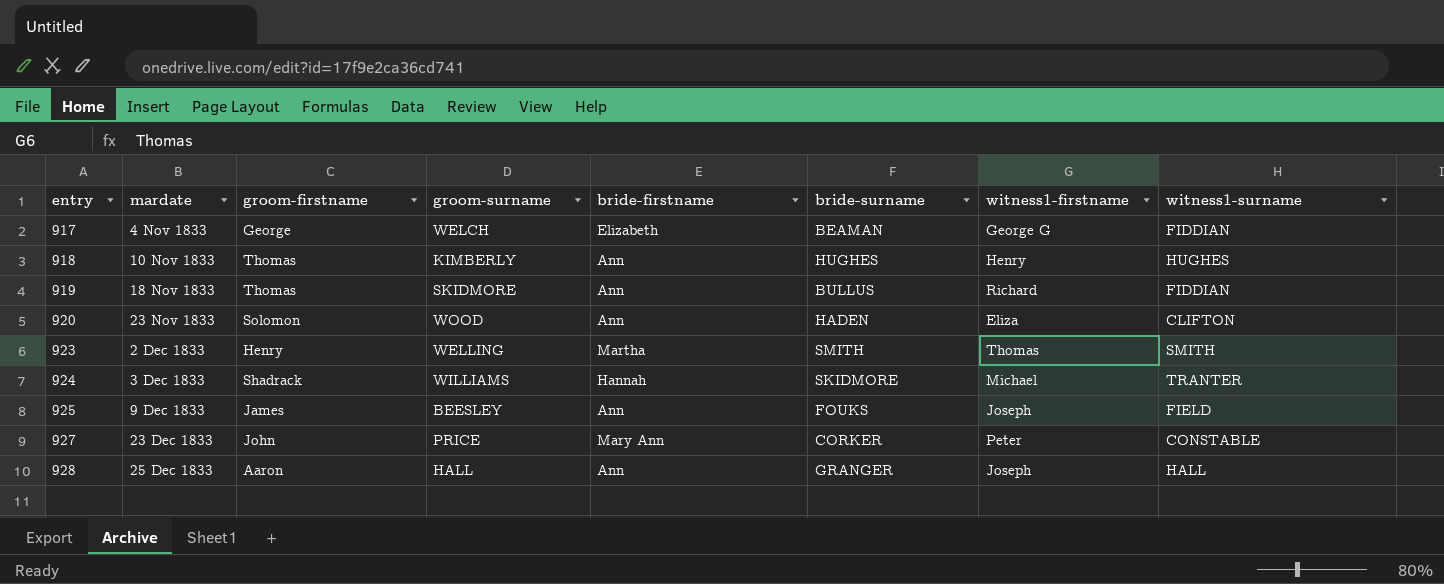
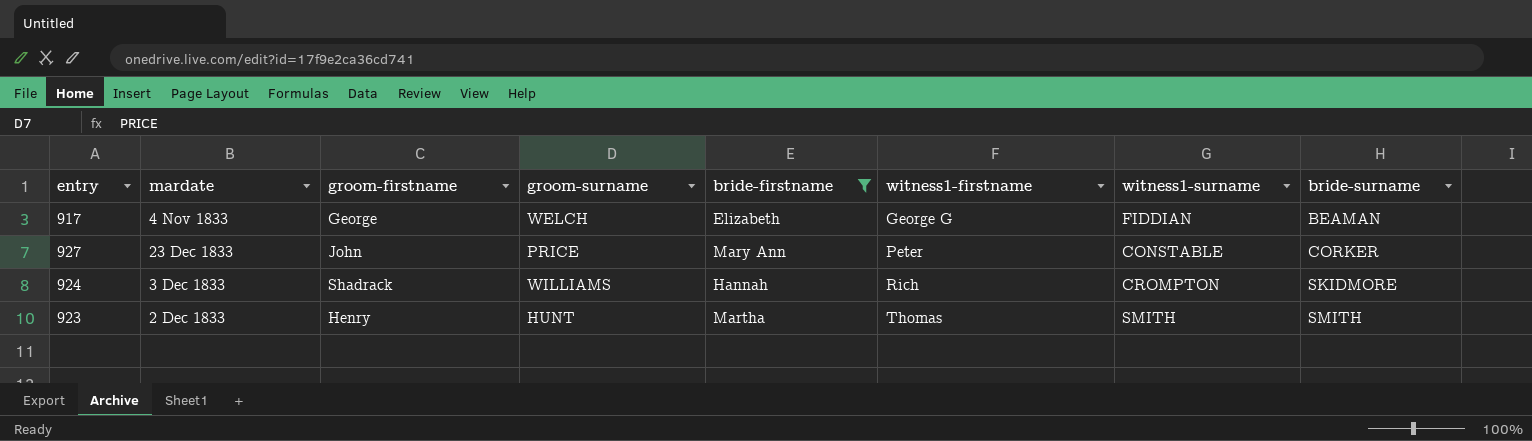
filter: none -> bride-firstname != Ann
row order: entry ascending -> witness1-firstname ascending
column bride-surname | position: 6 -> 8
924 | witness1-firstname: Michael -> Rich
924 | witness1-surname: TRANTER -> CROMPTON
923 | groom-surname: WELLING -> HUNT

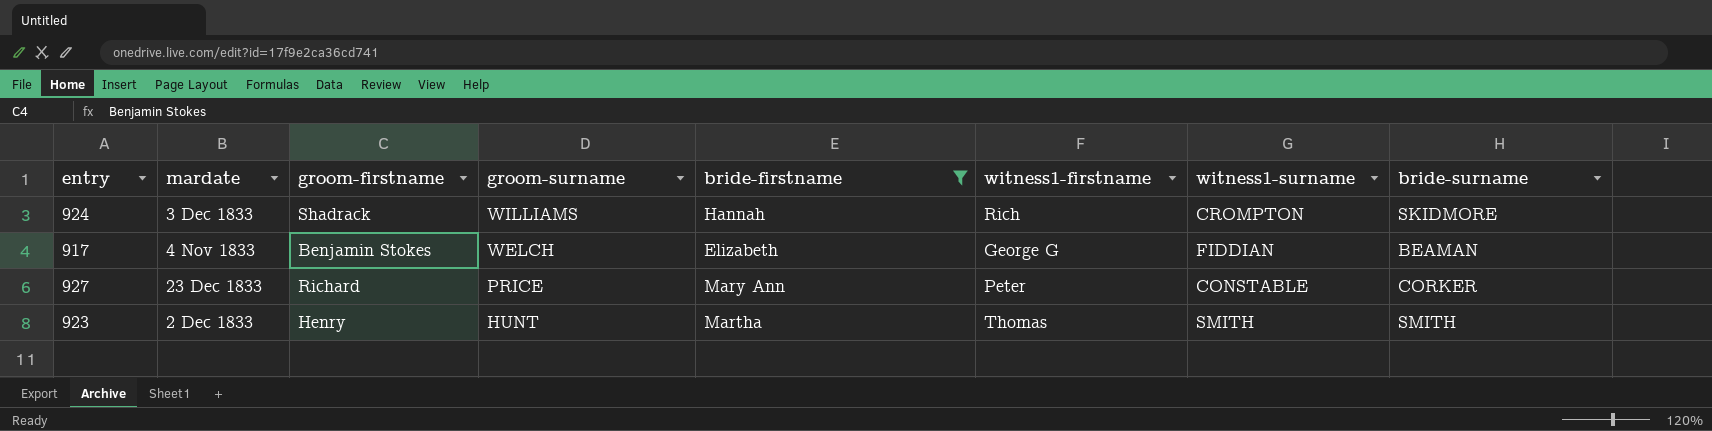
row order: witness1-firstname ascending -> groom-surname descending
917 | groom-firstname: George -> Benjamin Stokes
927 | groom-firstname: John -> Richard

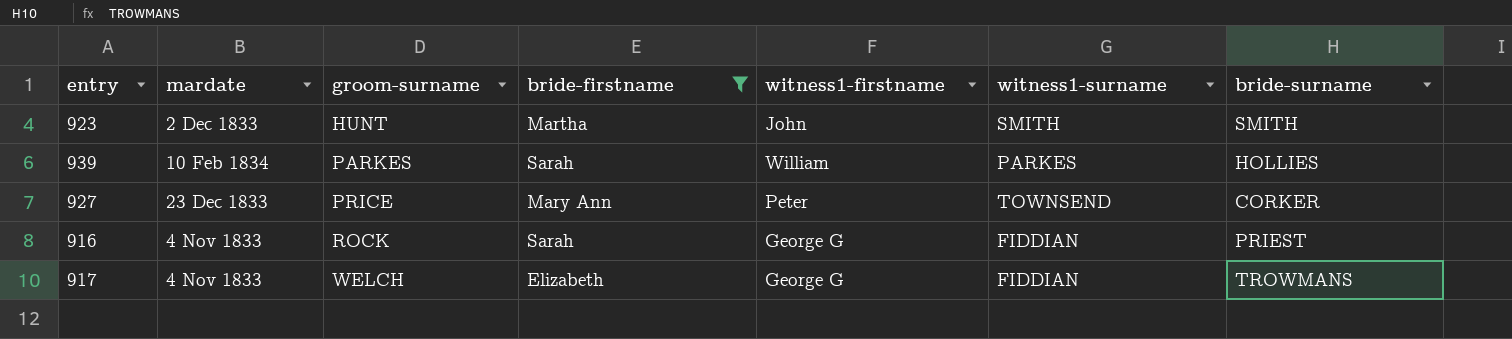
row order: groom-surname descending -> groom-surname ascending
column groom-firstname | position: 3 -> none
row 924: 3 Dec 1833 | Shadrack | WILLIAMS | Hannah | Rich | CROMPTON | SKIDMORE -> none
923 | witness1-firstname: Thomas -> John
row 939: none -> 10 Feb 1834 | PARKES | Sarah | William | PARKES | HOLLIES
927 | witness1-surname: CONSTABLE -> TOWNSEND
row 916: none -> 4 Nov 1833 | ROCK | Sarah | George G | FIDDIAN | PRIEST
917 | bride-surname: BEAMAN -> TROWMANS

